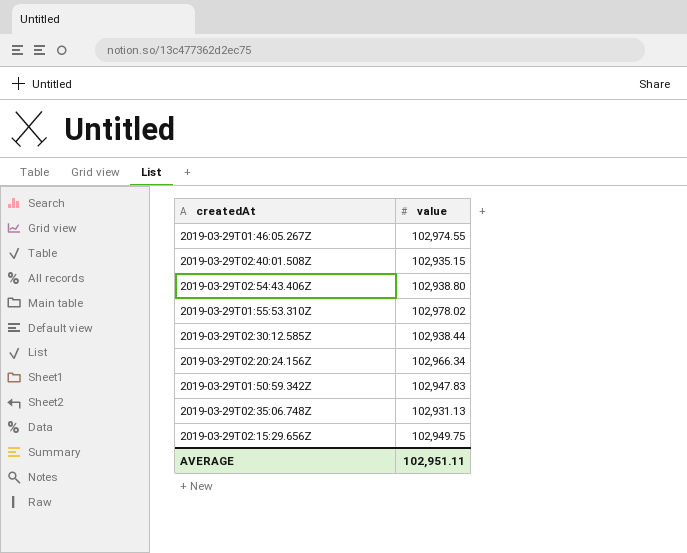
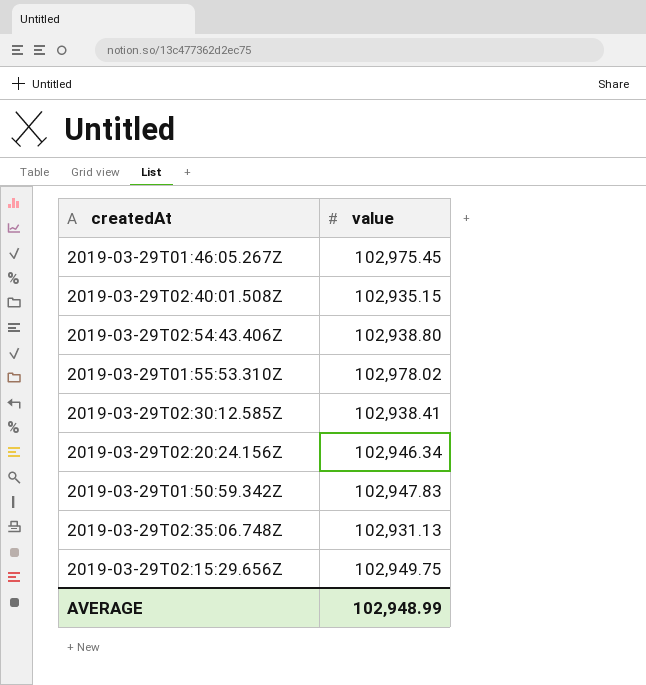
2019-03-29T01:46:05.267Z | value: 102,974.55 -> 102,975.45
2019-03-29T02:30:12.585Z | value: 102,938.44 -> 102,938.41
2019-03-29T02:20:24.156Z | value: 102,966.34 -> 102,946.34
AVERAGE | value: 102,951.11 -> 102,948.99

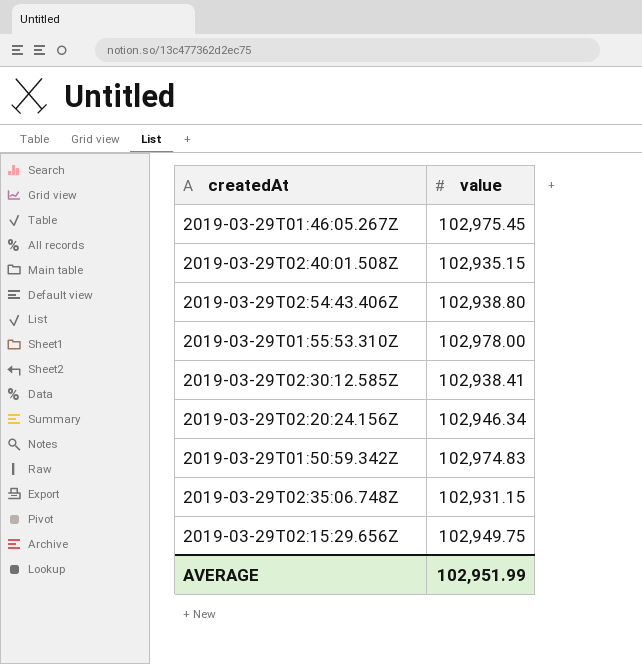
2019-03-29T01:55:53.310Z | value: 102,978.02 -> 102,978.00
2019-03-29T01:50:59.342Z | value: 102,947.83 -> 102,974.83
2019-03-29T02:35:06.748Z | value: 102,931.13 -> 102,931.15
AVERAGE | value: 102,948.99 -> 102,951.99

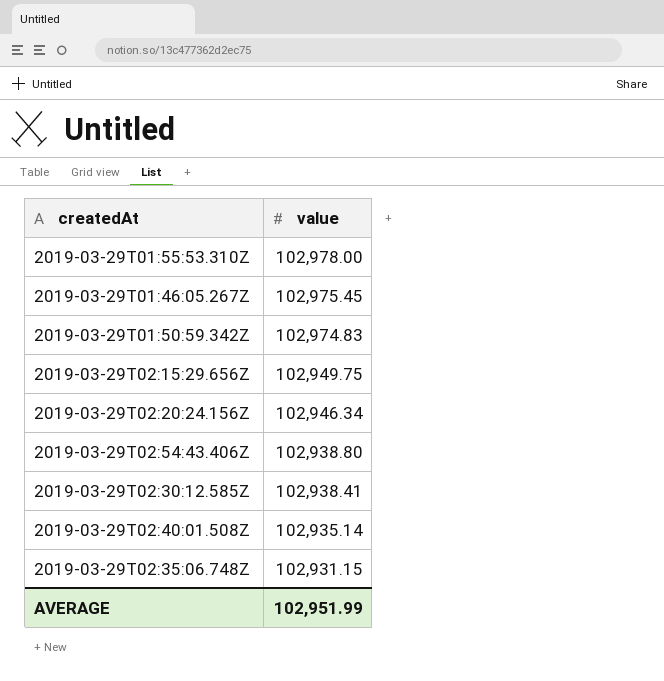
row order: none -> value descending
2019-03-29T02:40:01.508Z | value: 102,935.15 -> 102,935.14

